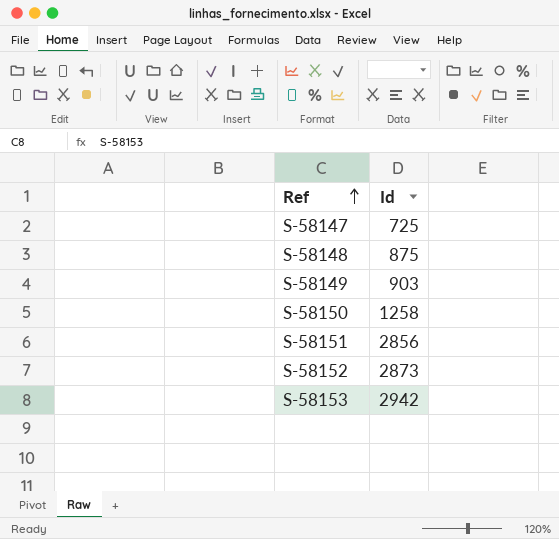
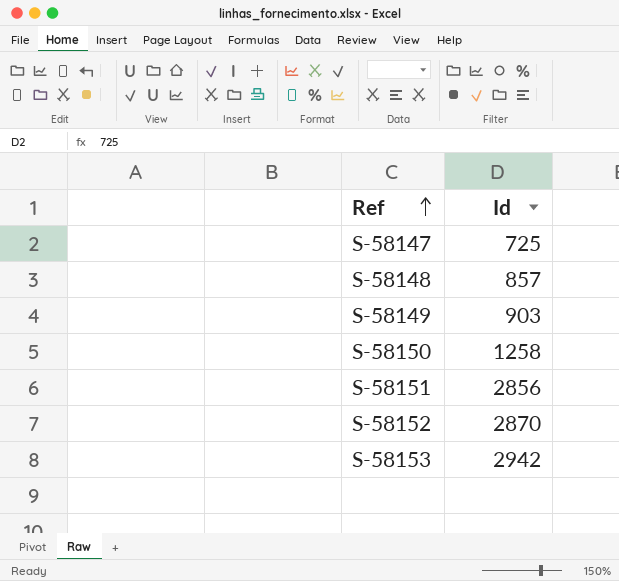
S-58148 | Id: 875 -> 857
S-58152 | Id: 2873 -> 2870

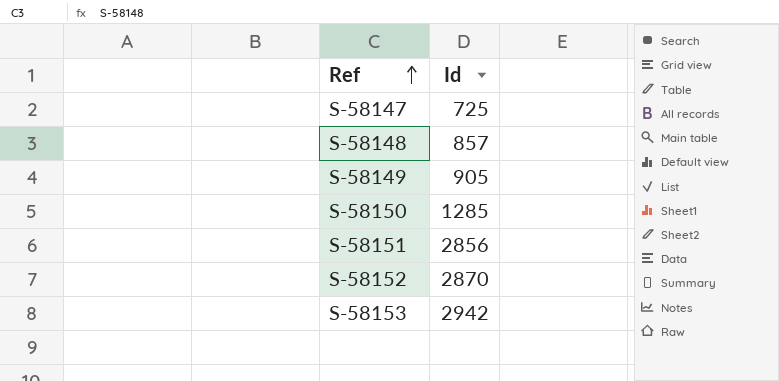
S-58149 | Id: 903 -> 905
S-58150 | Id: 1258 -> 1285

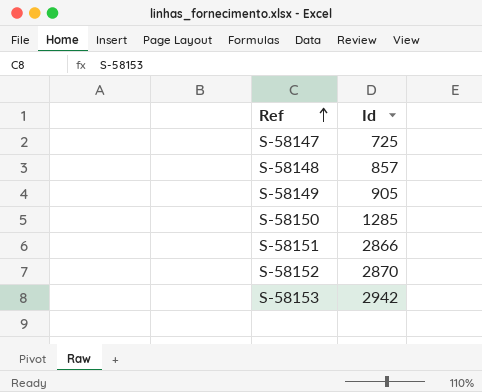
S-58151 | Id: 2856 -> 2866

